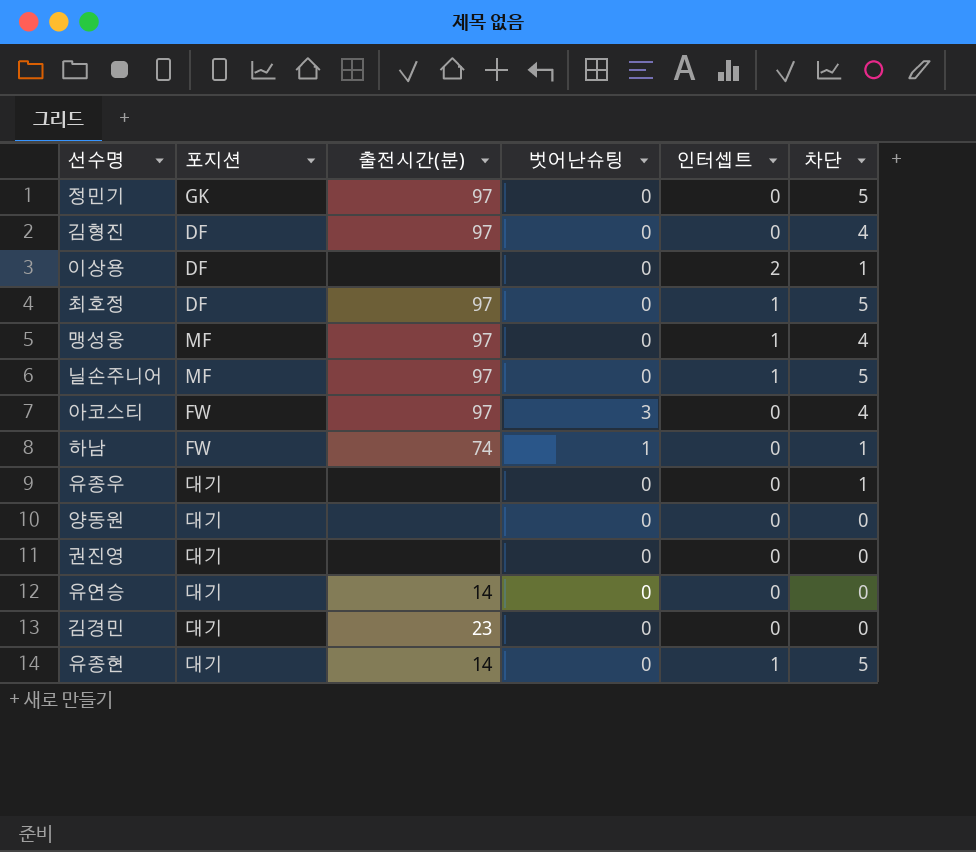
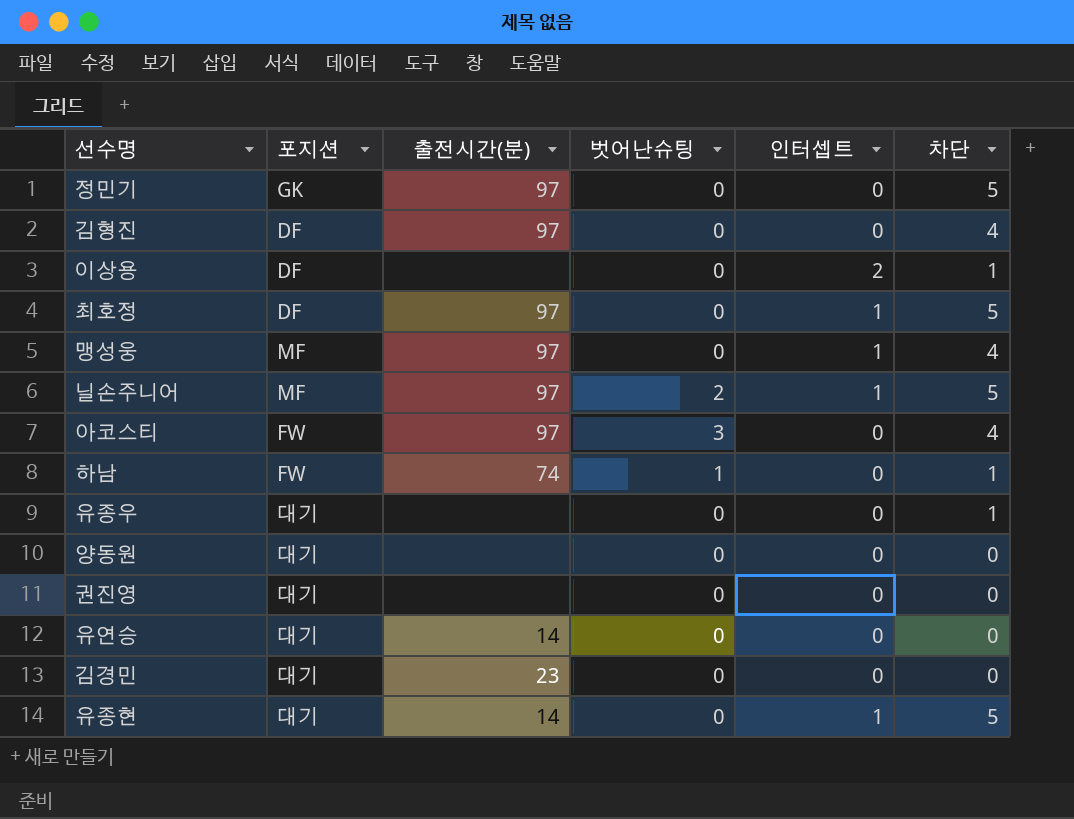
닐손주니어 | 벗어난슈팅: 0 -> 2

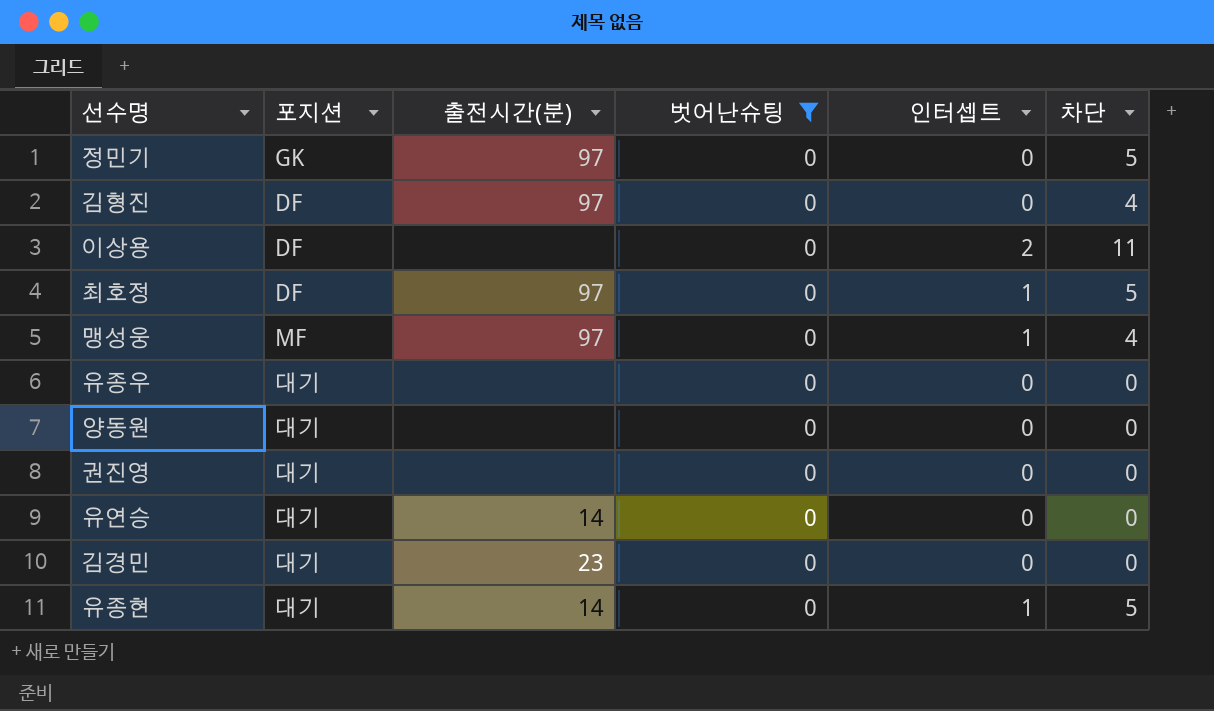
filter: none -> 벗어난슈팅 = 0
이상용 | 차단: 1 -> 11
유종우 | 차단: 1 -> 0

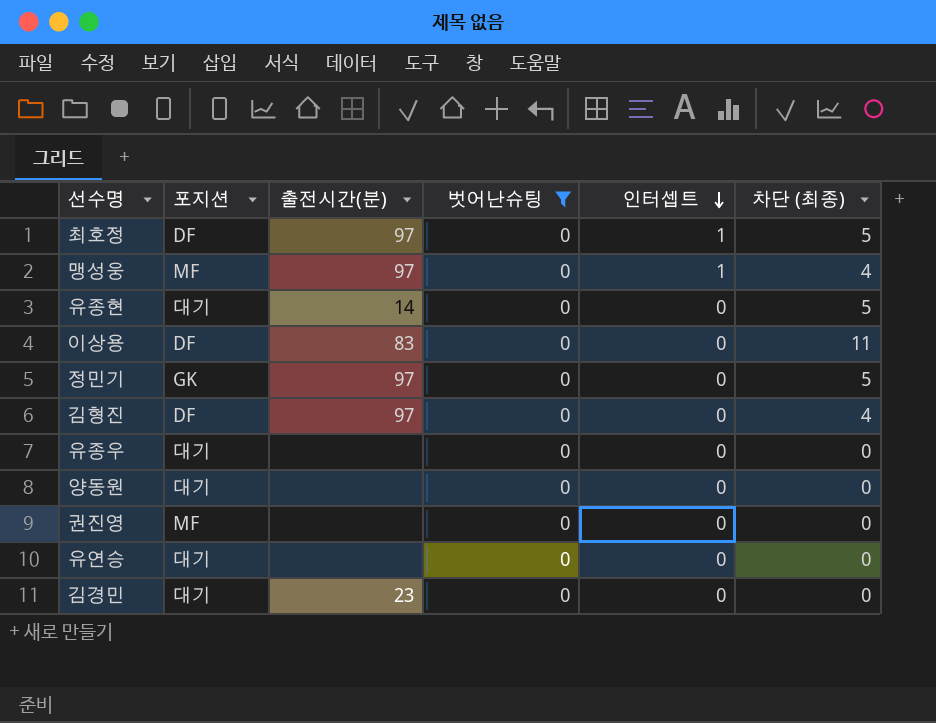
row order: none -> 인터셉트 descending
column name: 차단 -> 차단 (최종)
유종현 | 인터셉트: 1 -> 0
이상용 | 출전시간(분): none -> 83
이상용 | 인터셉트: 2 -> 0
권진영 | 포지션: 대기 -> MF
유연승 | 출전시간(분): 14 -> none

